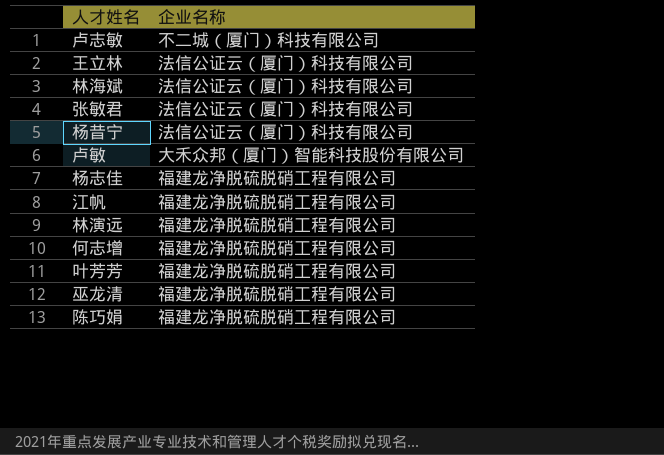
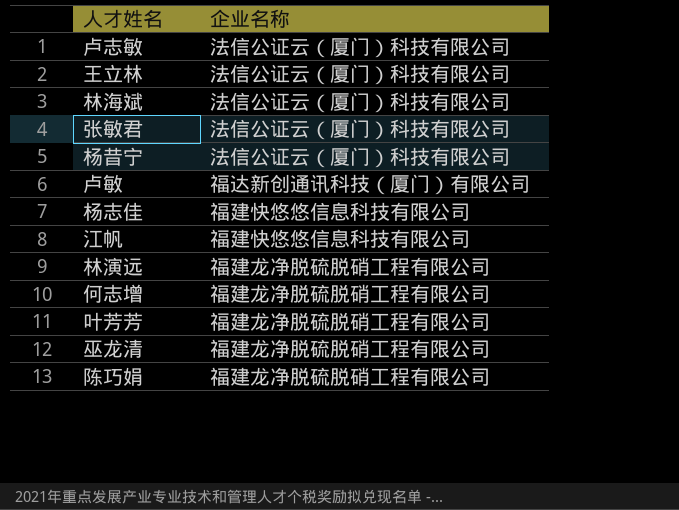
卢志敏 | 企业名称: 不二城（厦门）科技有限公司 -> 法信公证云（厦门）科技有限公司
卢敏 | 企业名称: 大禾众邦（厦门）智能科技股份有限公司 -> 福达新创通讯科技（厦门）有限公司
杨志佳 | 企业名称: 福建龙净脱硫脱硝工程有限公司 -> 福建快悠悠信息科技有限公司
江帆 | 企业名称: 福建龙净脱硫脱硝工程有限公司 -> 福建快悠悠信息科技有限公司

